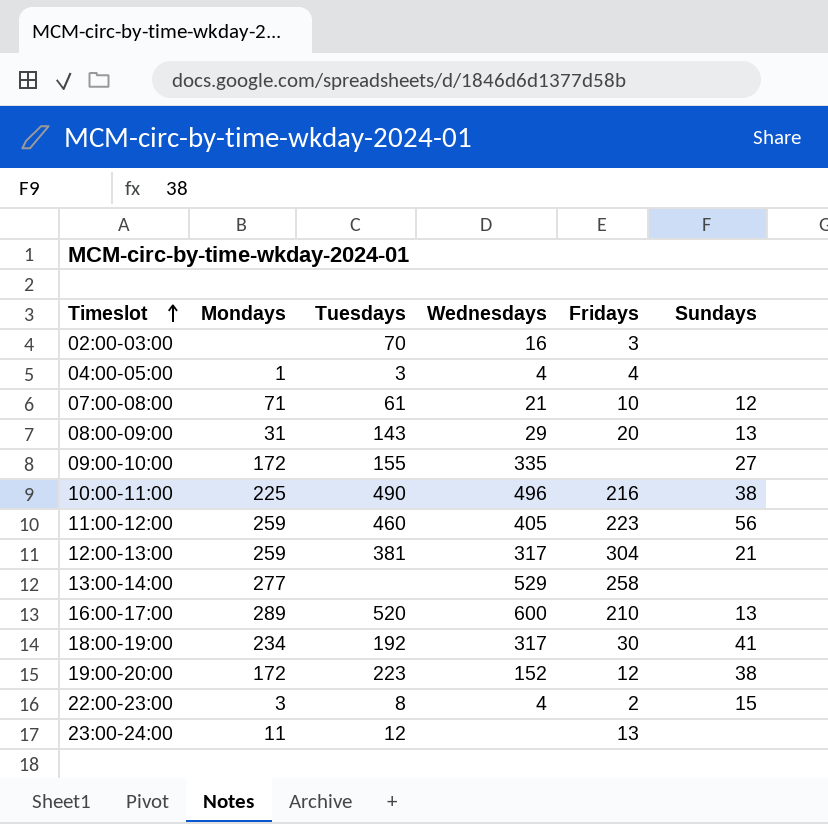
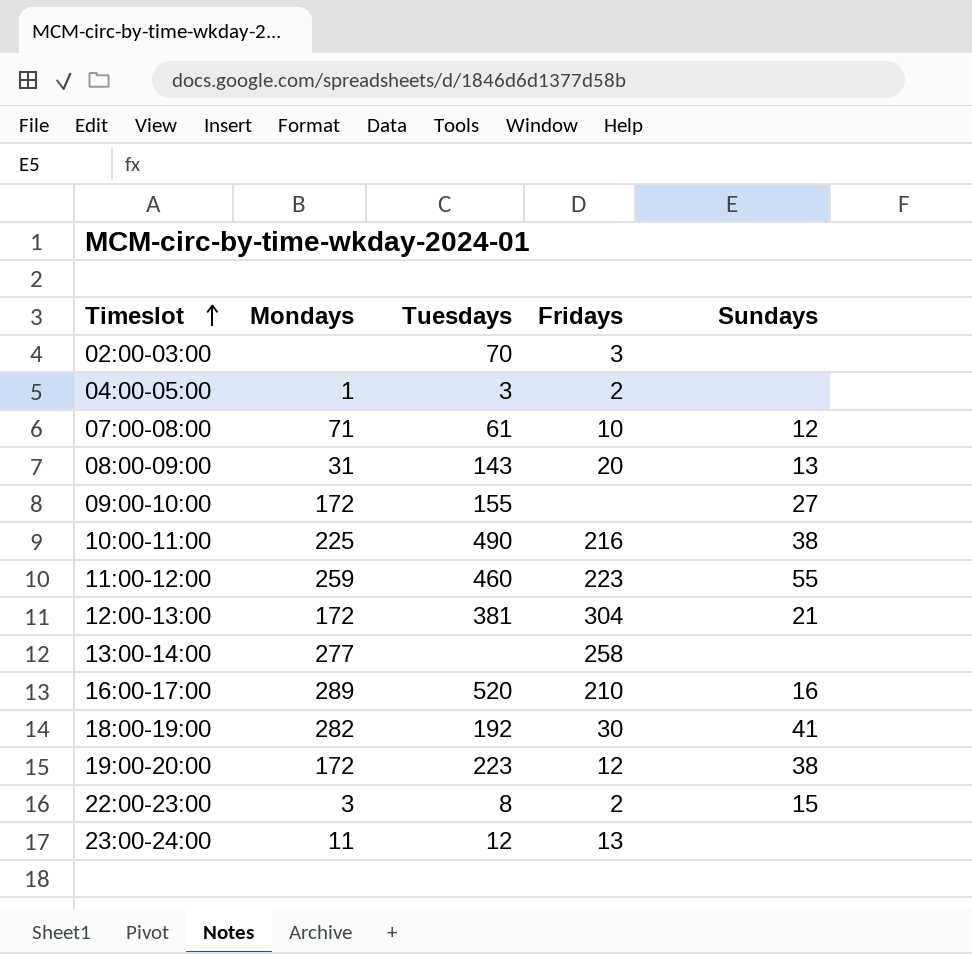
column Wednesdays | position: 4 -> none
04:00-05:00 | Fridays: 4 -> 2
11:00-12:00 | Sundays: 56 -> 55
12:00-13:00 | Mondays: 259 -> 172
16:00-17:00 | Sundays: 13 -> 16
18:00-19:00 | Mondays: 234 -> 282

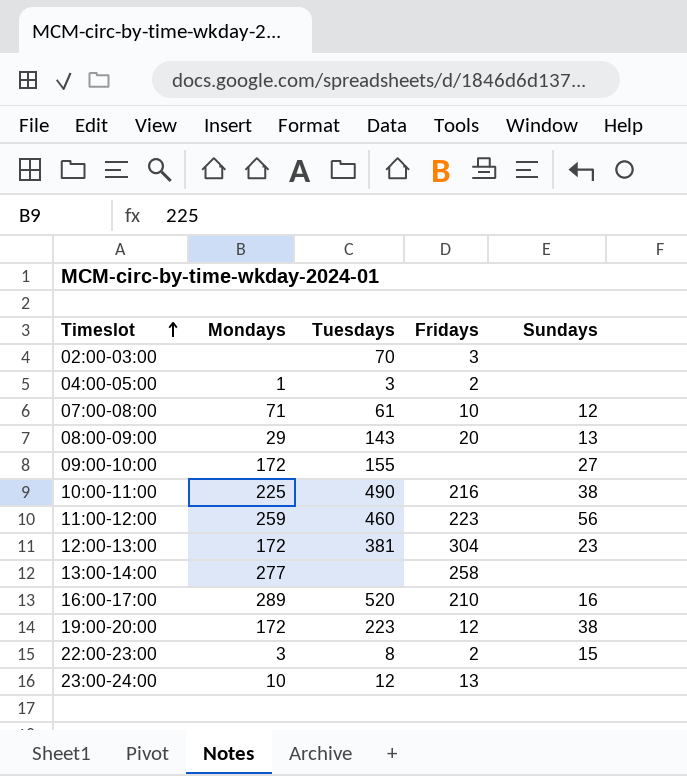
row 18:00-19:00: 282 | 192 | 30 | 41 -> none
08:00-09:00 | Mondays: 31 -> 29
11:00-12:00 | Sundays: 55 -> 56
12:00-13:00 | Sundays: 21 -> 23
23:00-24:00 | Mondays: 11 -> 10

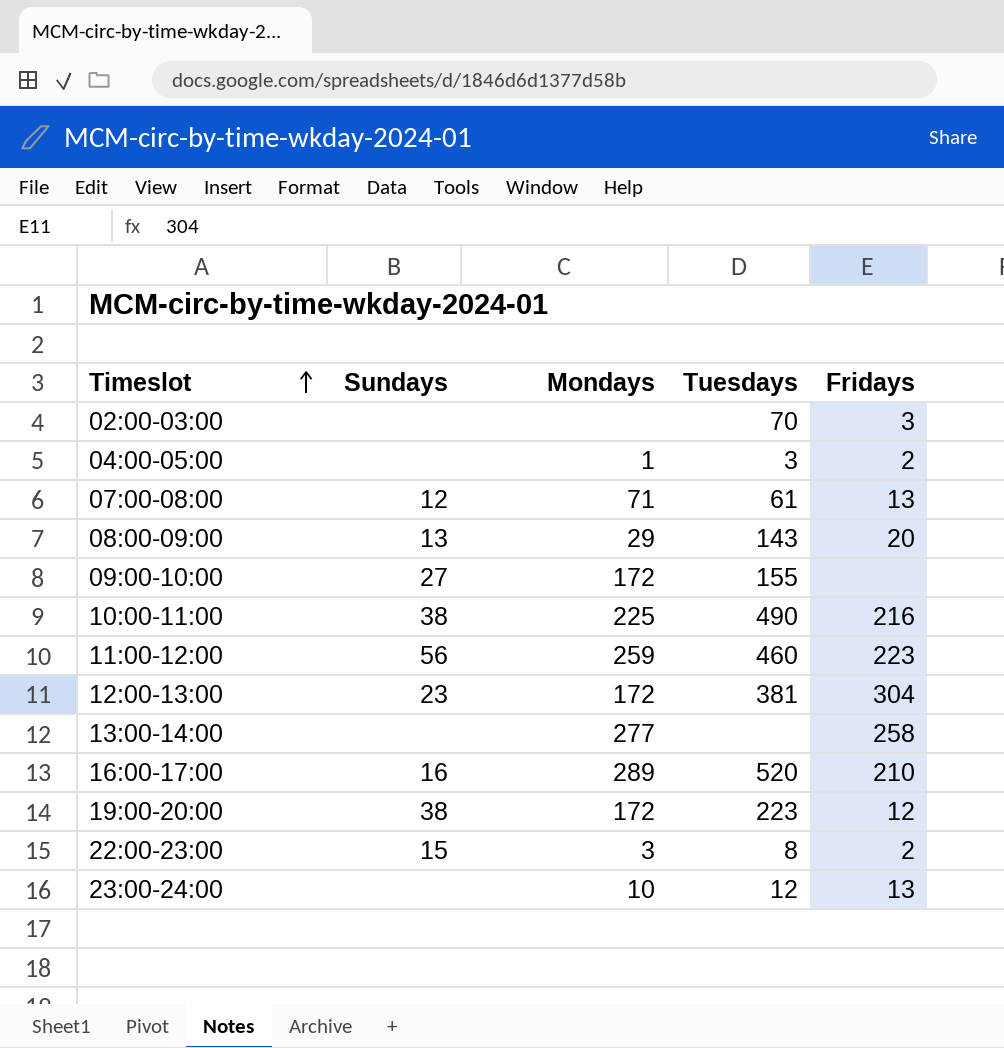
column Sundays | position: 5 -> 2
07:00-08:00 | Fridays: 10 -> 13

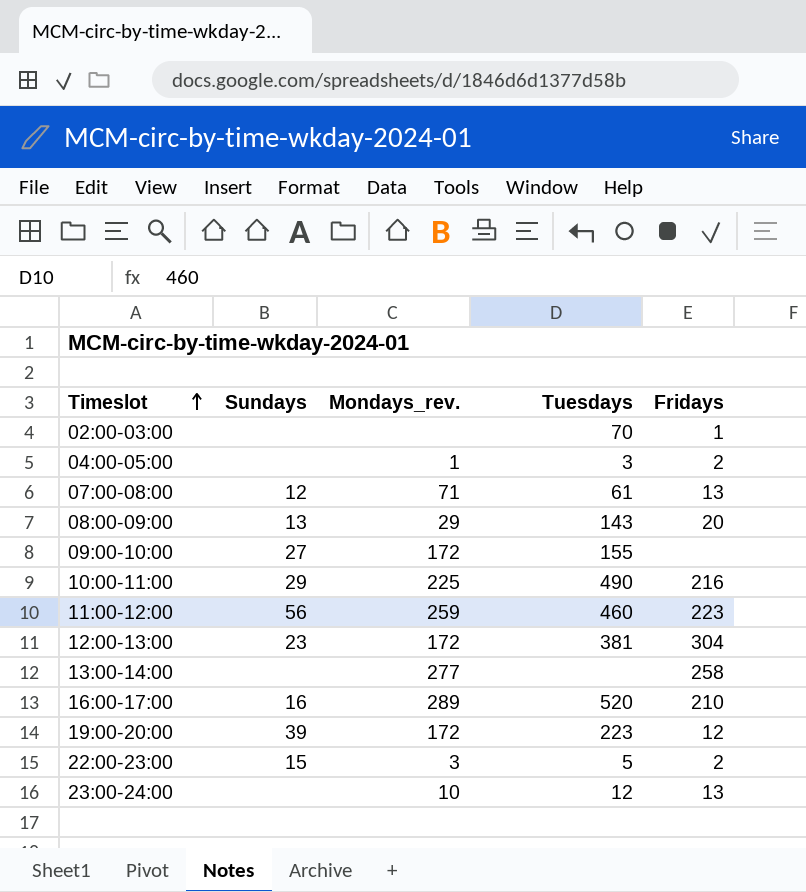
column name: Mondays -> Mondays_rev.
02:00-03:00 | Fridays: 3 -> 1
10:00-11:00 | Sundays: 38 -> 29
19:00-20:00 | Sundays: 38 -> 39
22:00-23:00 | Tuesdays: 8 -> 5

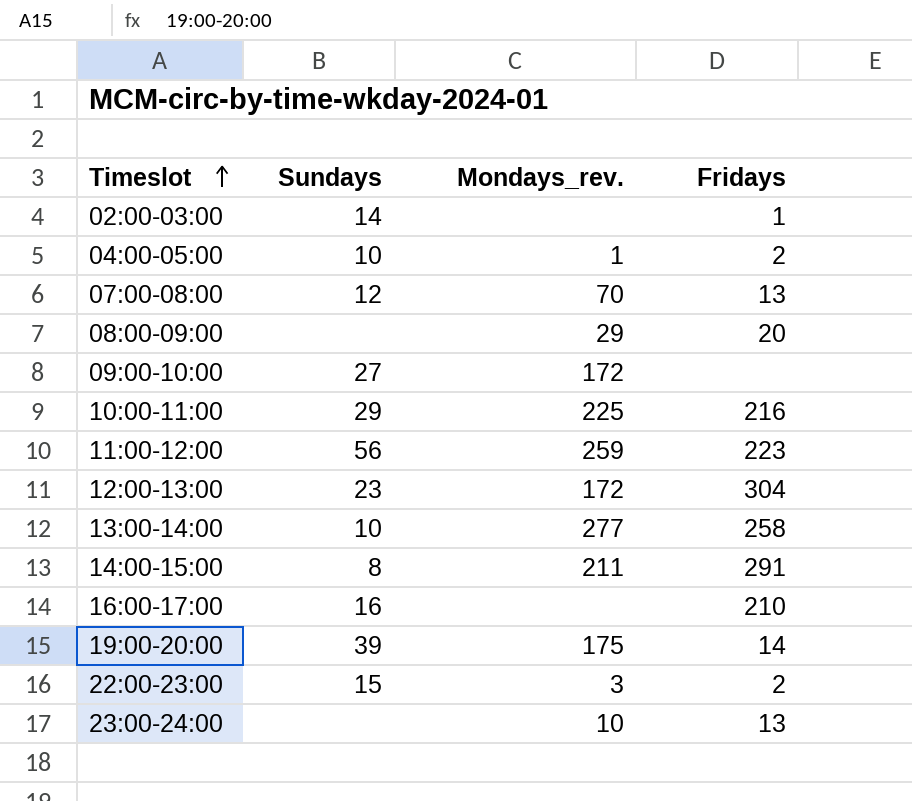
column Tuesdays | position: 4 -> none
02:00-03:00 | Sundays: none -> 14
04:00-05:00 | Sundays: none -> 10
07:00-08:00 | Mondays_rev.: 71 -> 70
08:00-09:00 | Sundays: 13 -> none
13:00-14:00 | Sundays: none -> 10
row 14:00-15:00: none -> 8 | 211 | 291
16:00-17:00 | Mondays_rev.: 289 -> none
19:00-20:00 | Mondays_rev.: 172 -> 175
19:00-20:00 | Fridays: 12 -> 14

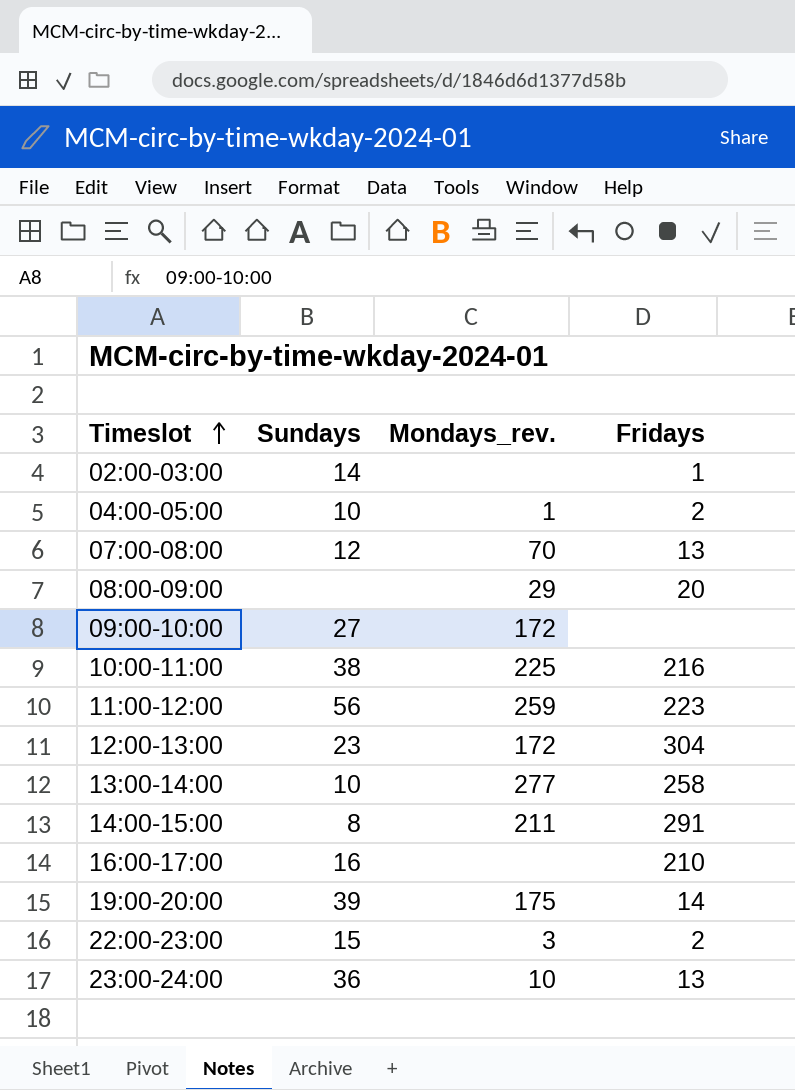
10:00-11:00 | Sundays: 29 -> 38
23:00-24:00 | Sundays: none -> 36

